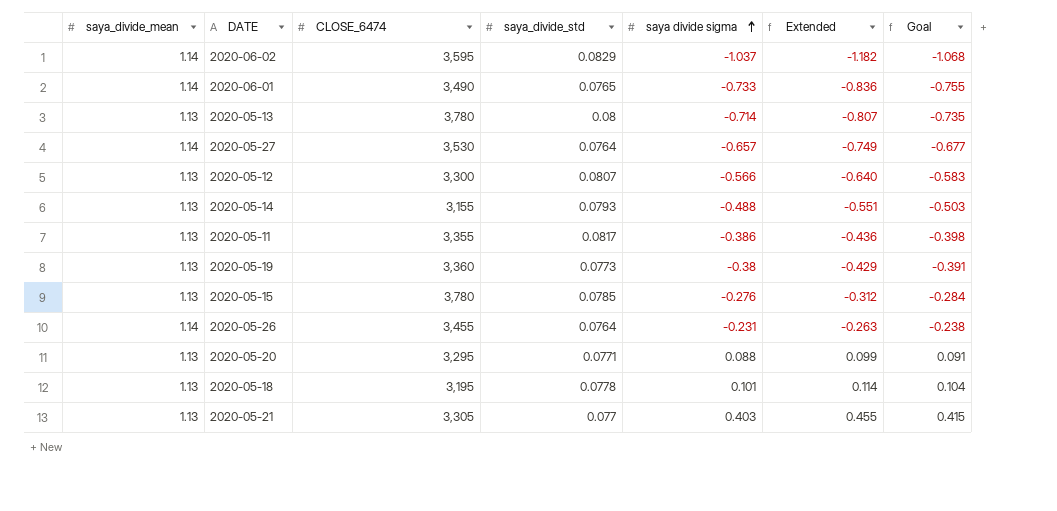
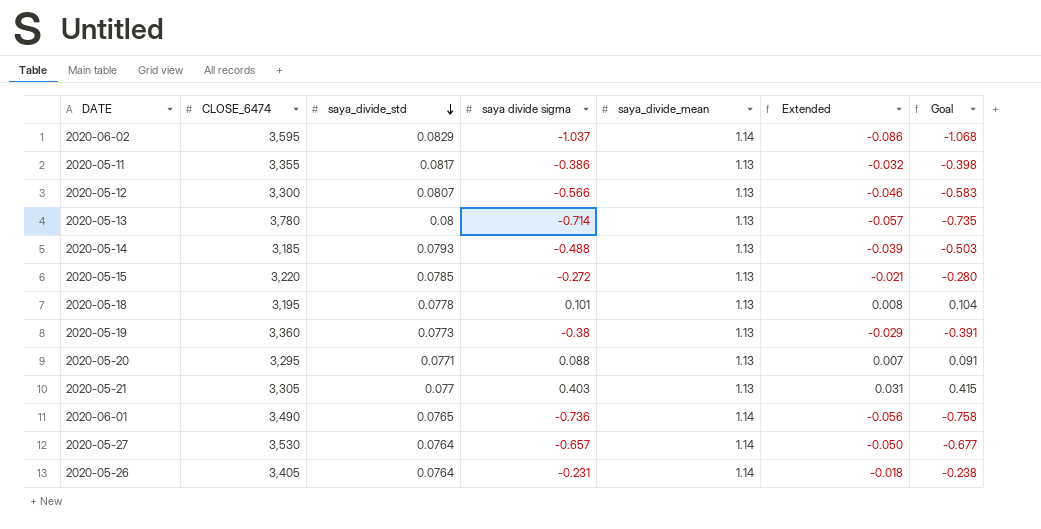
row order: saya divide sigma ascending -> saya_divide_std descending
column saya_divide_mean | position: 1 -> 5
column Extended | formula: [saya_divide_mean] * [saya divide sigma] -> [saya_divide_std] * [saya divide sigma]
2020-05-14 | CLOSE_6474: 3,155 -> 3,185
2020-05-15 | CLOSE_6474: 3,780 -> 3,220
2020-05-15 | saya divide sigma: -0.276 -> -0.272
2020-05-15 | Goal: -0.284 -> -0.280
2020-06-01 | saya divide sigma: -0.733 -> -0.736
2020-06-01 | Goal: -0.755 -> -0.758
2020-05-26 | CLOSE_6474: 3,455 -> 3,405

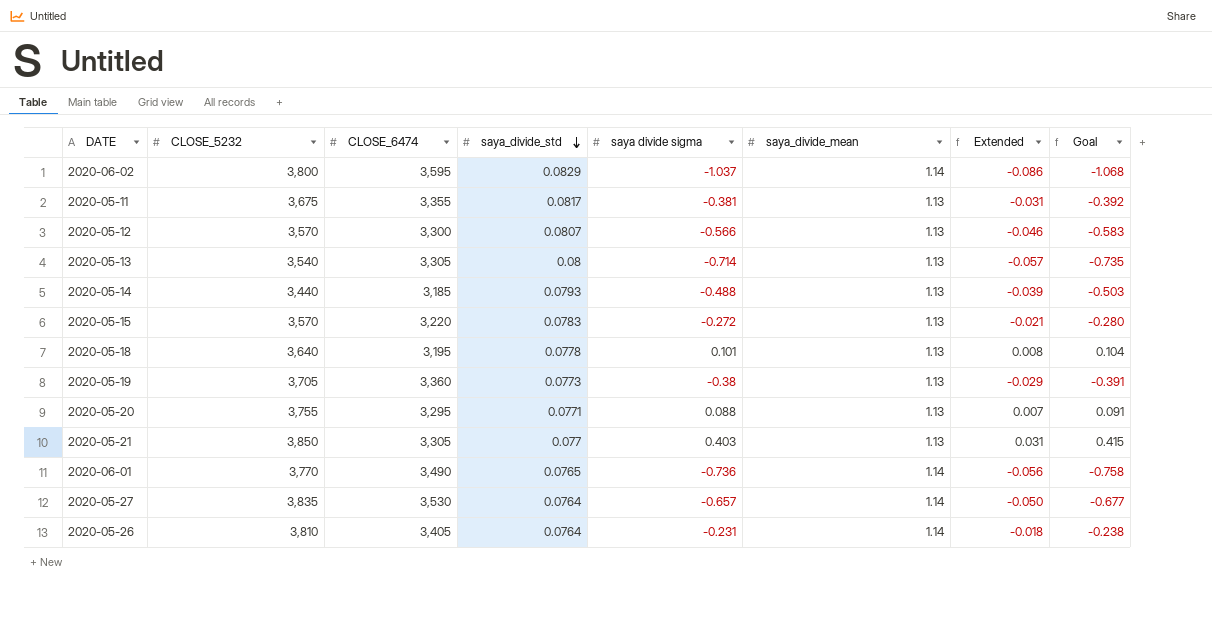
column CLOSE_5232 | position: none -> 2
2020-05-11 | saya divide sigma: -0.386 -> -0.381
2020-05-11 | Extended: -0.032 -> -0.031
2020-05-11 | Goal: -0.398 -> -0.392
2020-05-13 | CLOSE_6474: 3,780 -> 3,305
2020-05-15 | saya_divide_std: 0.0785 -> 0.0783

